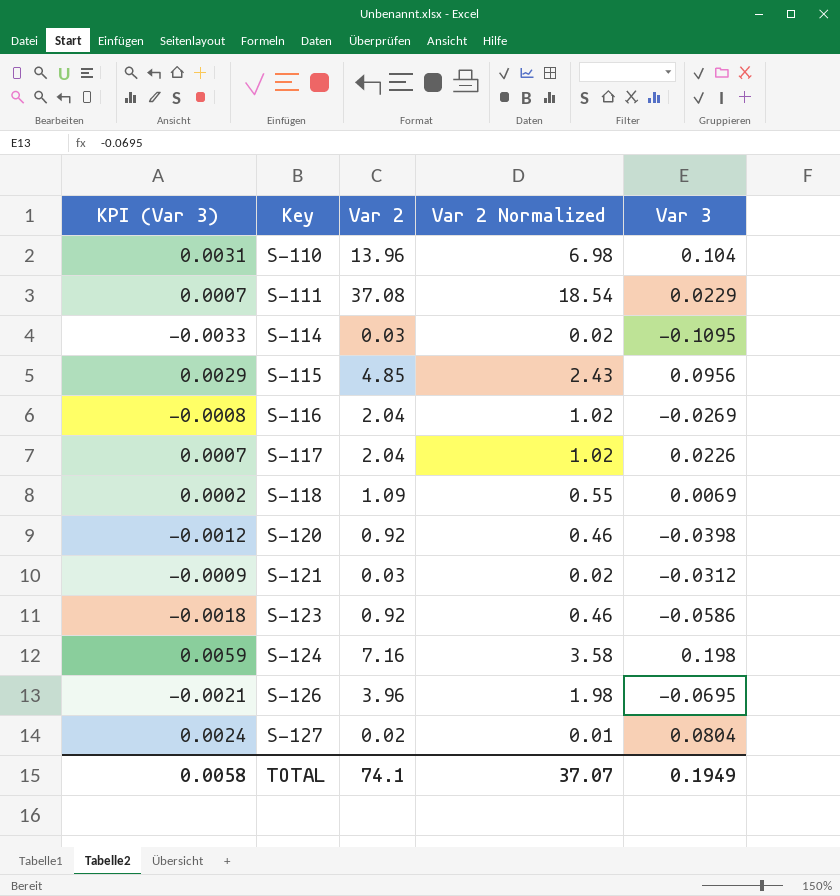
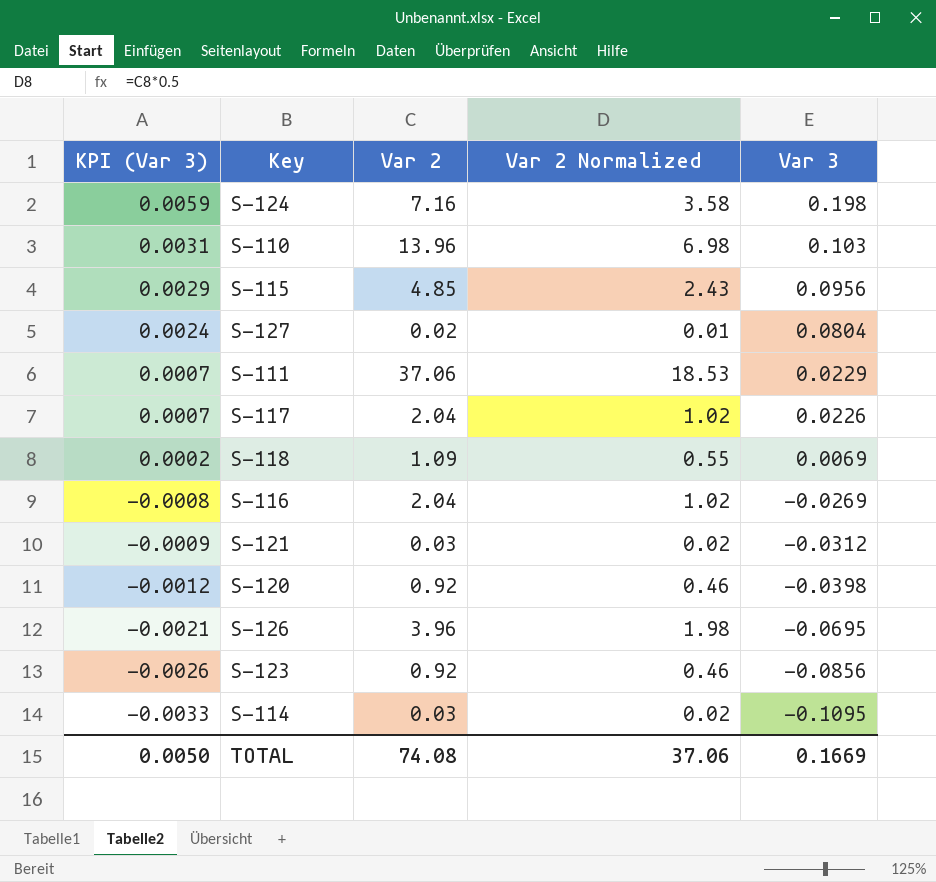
row order: Key ascending -> KPI (Var 3) descending
S-110 | Var 3: 0.104 -> 0.103
S-111 | Var 2: 37.08 -> 37.06
S-111 | Var 2 Normalized: 18.54 -> 18.53
S-123 | KPI (Var 3): -0.0018 -> -0.0026
S-123 | Var 3: -0.0586 -> -0.0856
TOTAL | KPI (Var 3): 0.0058 -> 0.0050
TOTAL | Var 2: 74.1 -> 74.08
TOTAL | Var 2 Normalized: 37.07 -> 37.06
TOTAL | Var 3: 0.1949 -> 0.1669

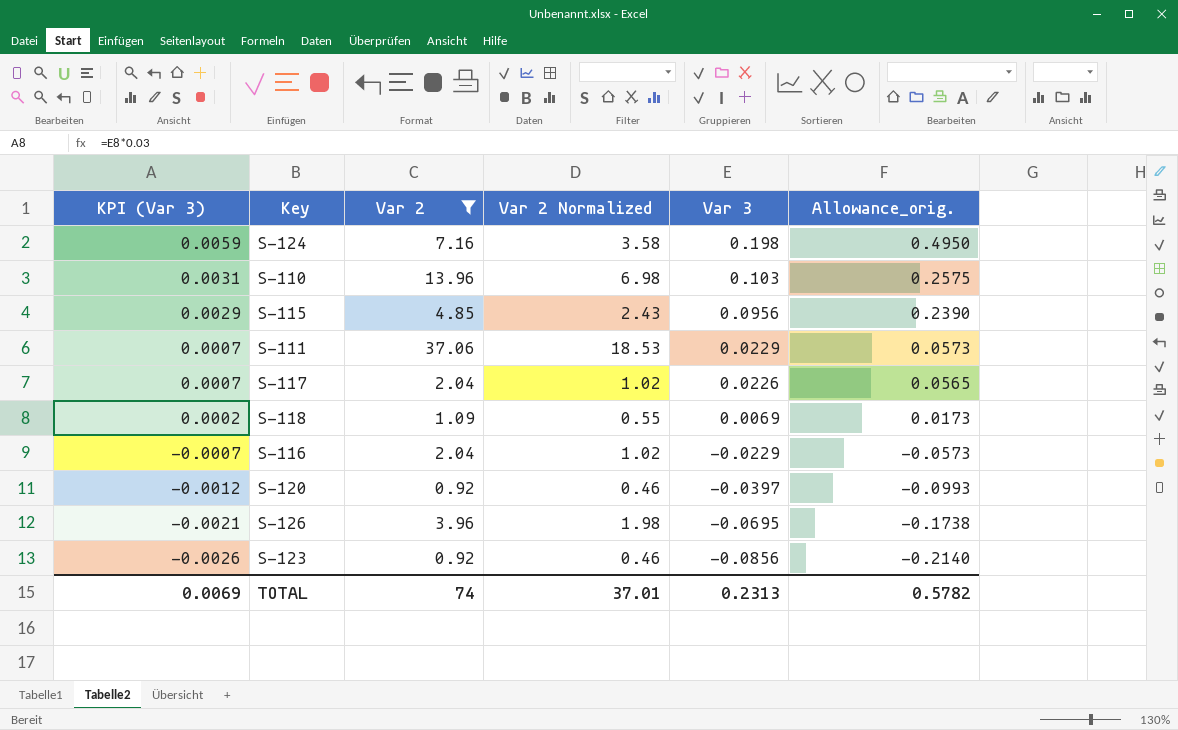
filter: none -> Var 2 >= 0.92
column Allowance_orig. | formula: none -> [Var 3] * 2.5
S-116 | KPI (Var 3): -0.0008 -> -0.0007
S-116 | Var 3: -0.0269 -> -0.0229
S-120 | Var 3: -0.0398 -> -0.0397
TOTAL | KPI (Var 3): 0.0050 -> 0.0069
TOTAL | Var 2: 74.08 -> 74
TOTAL | Var 2 Normalized: 37.06 -> 37.01
TOTAL | Var 3: 0.1669 -> 0.2313

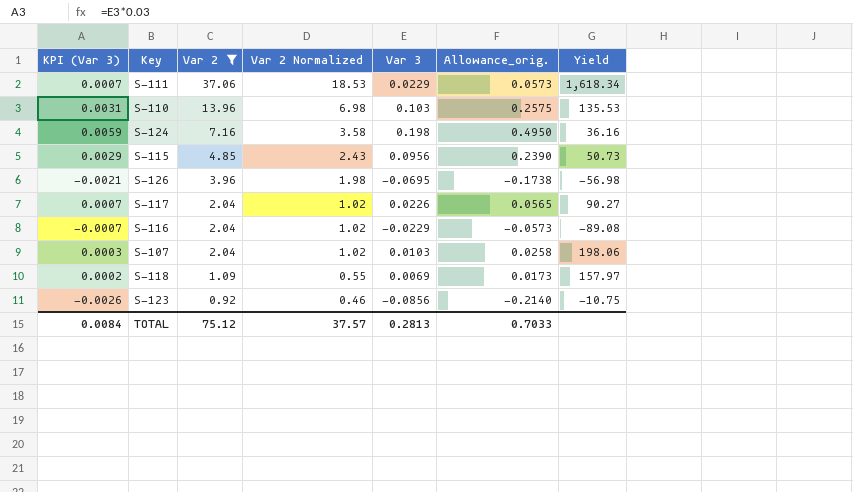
row order: KPI (Var 3) descending -> Var 2 descending
column Yield | formula: none -> [Var 2] / [Var 3]
row S-120: -0.0012 | 0.92 | 0.46 | -0.0397 | -0.0993 -> none
row S-107: none -> 0.0003 | 2.04 | 1.02 | 0.0103 | 0.0258 | 198.06
TOTAL | KPI (Var 3): 0.0069 -> 0.0084
TOTAL | Var 2: 74 -> 75.12
TOTAL | Var 2 Normalized: 37.01 -> 37.57
TOTAL | Var 3: 0.2313 -> 0.2813
TOTAL | Allowance_orig.: 0.5782 -> 0.7033

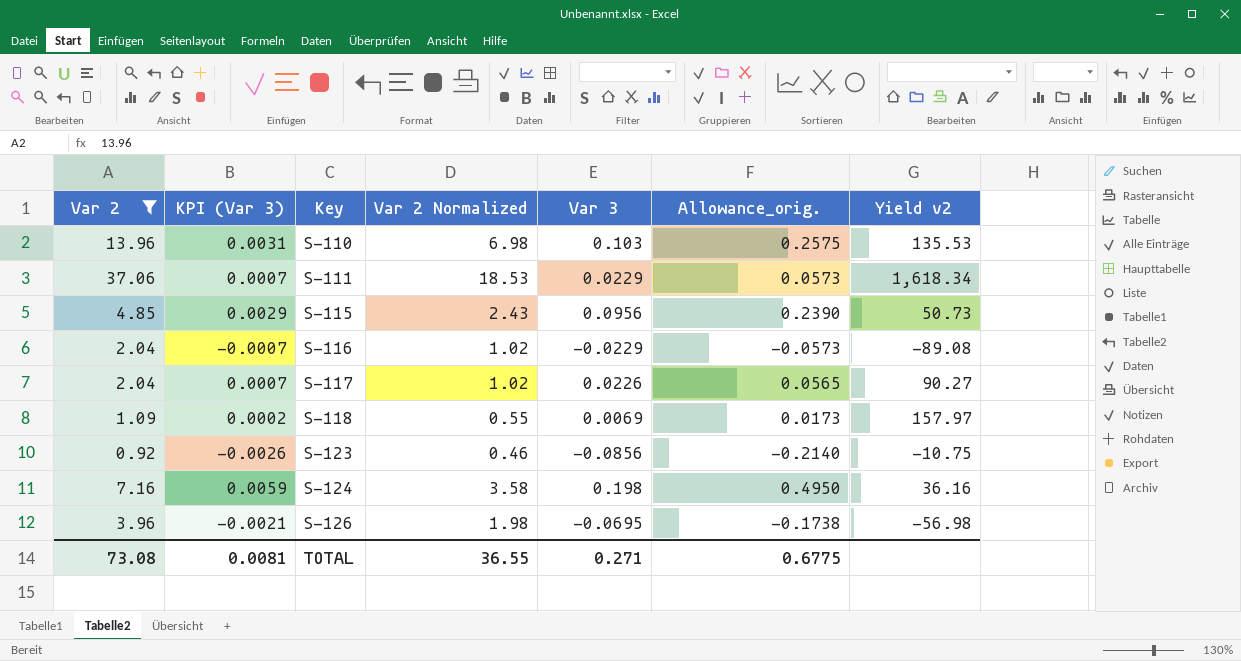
row order: Var 2 descending -> Key ascending
column Var 2 | position: 3 -> 1
column name: Yield -> Yield v2
row S-107: 0.0003 | 2.04 | 1.02 | 0.0103 | 0.0258 | 198.06 -> none
TOTAL | Var 2: 75.12 -> 73.08
TOTAL | KPI (Var 3): 0.0084 -> 0.0081
TOTAL | Var 2 Normalized: 37.57 -> 36.55
TOTAL | Var 3: 0.2813 -> 0.271
TOTAL | Allowance_orig.: 0.7033 -> 0.6775

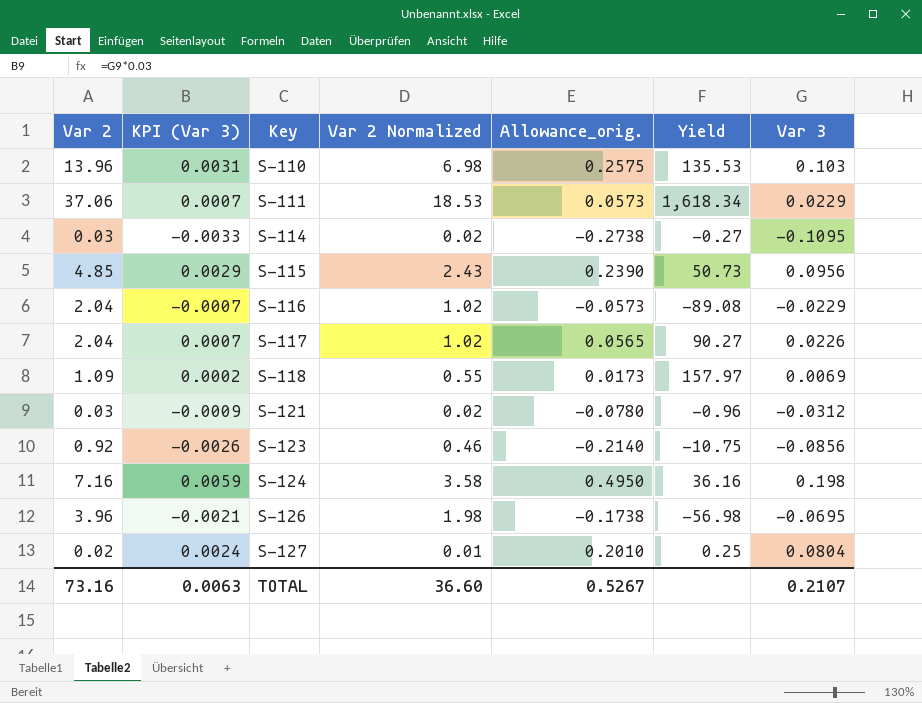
filter: Var 2 >= 0.92 -> none
column name: Yield v2 -> Yield
column Var 3 | position: 5 -> 7
TOTAL | Var 2: 73.08 -> 73.16
TOTAL | KPI (Var 3): 0.0081 -> 0.0063
TOTAL | Var 2 Normalized: 36.55 -> 36.60
TOTAL | Allowance_orig.: 0.6775 -> 0.5267
TOTAL | Var 3: 0.271 -> 0.2107

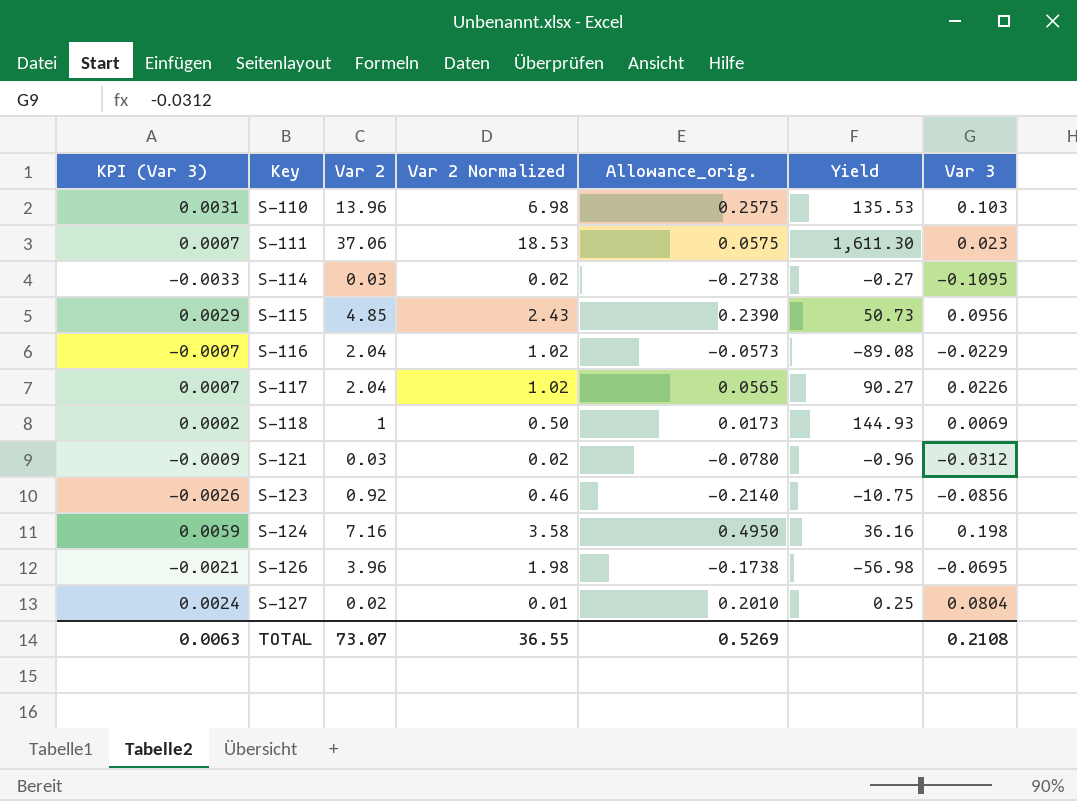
column Var 2 | position: 1 -> 3
S-111 | Allowance_orig.: 0.0573 -> 0.0575
S-111 | Yield: 1,618.34 -> 1,611.30
S-111 | Var 3: 0.0229 -> 0.023
S-118 | Var 2: 1.09 -> 1
S-118 | Var 2 Normalized: 0.55 -> 0.50
S-118 | Yield: 157.97 -> 144.93
TOTAL | Var 2: 73.16 -> 73.07
TOTAL | Var 2 Normalized: 36.60 -> 36.55
TOTAL | Allowance_orig.: 0.5267 -> 0.5269
TOTAL | Var 3: 0.2107 -> 0.2108

